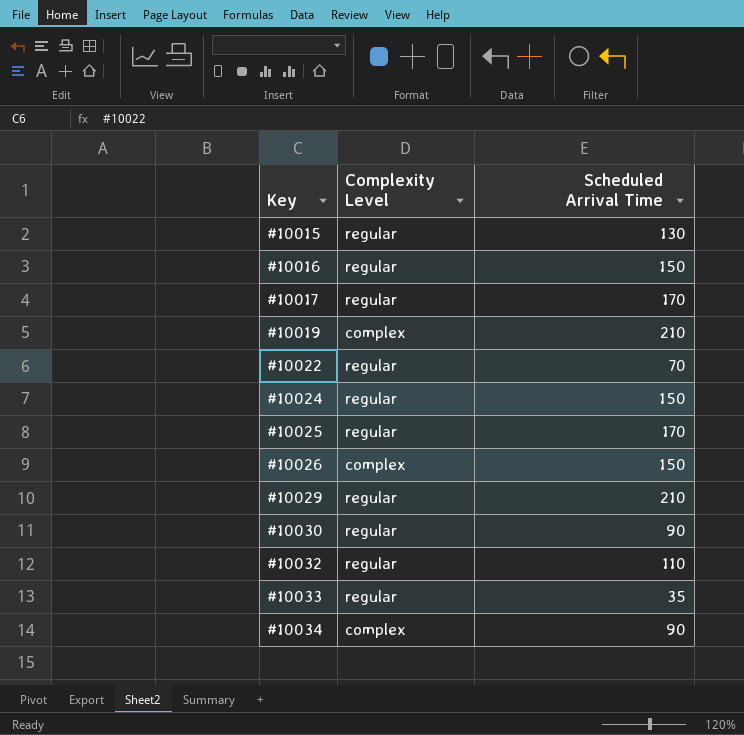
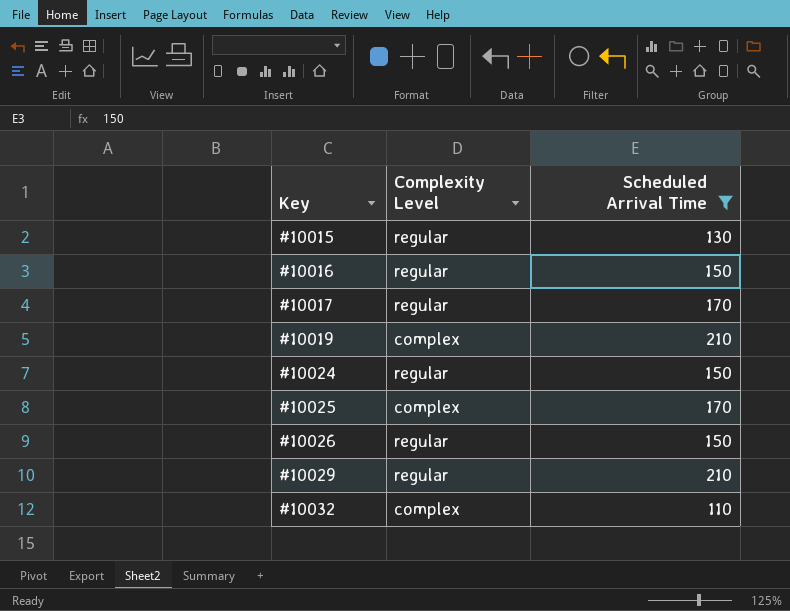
filter: none -> Scheduled Arrival Time >= 110
#10025 | Complexity Level: regular -> complex
#10026 | Complexity Level: complex -> regular
#10032 | Complexity Level: regular -> complex

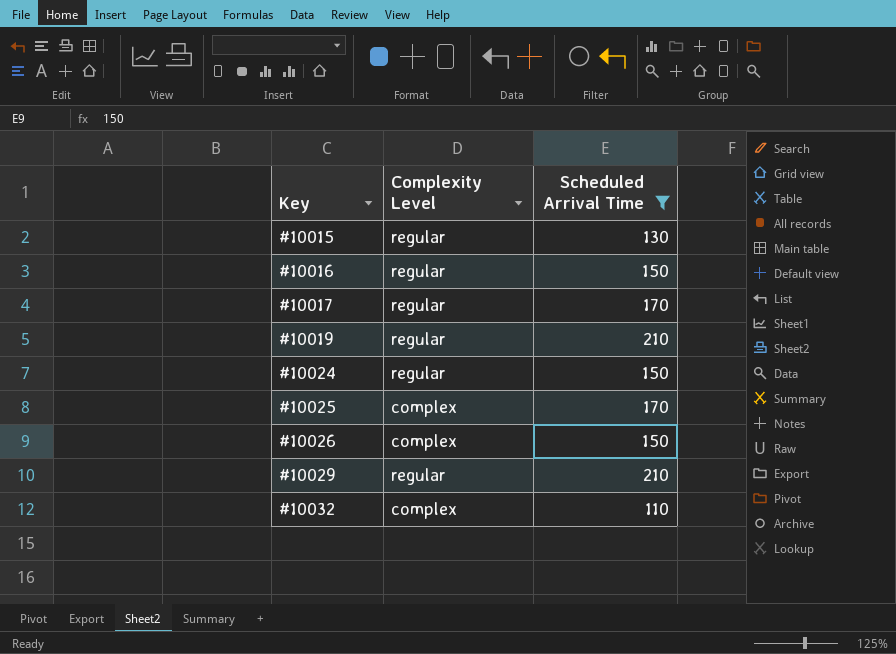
#10019 | Complexity Level: complex -> regular
#10026 | Complexity Level: regular -> complex

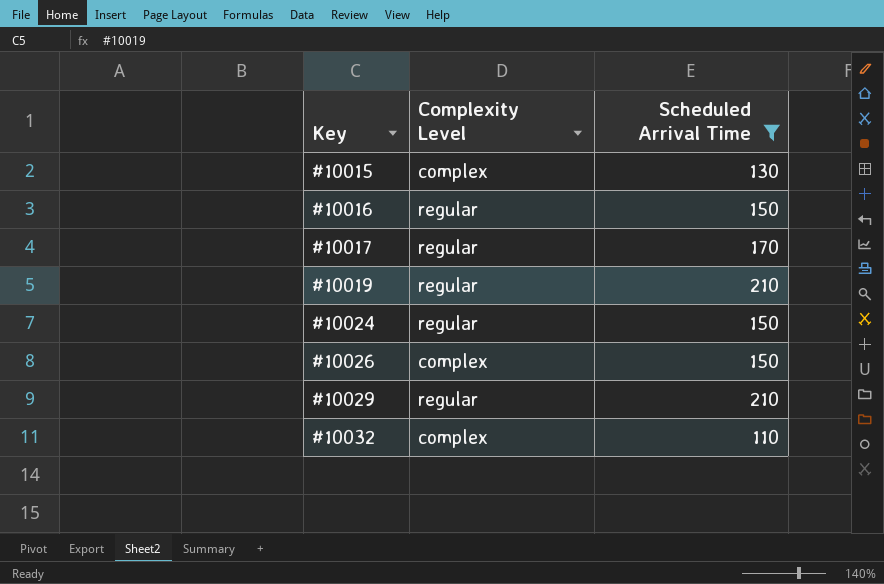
row #10025: complex | 170 -> none
#10015 | Complexity Level: regular -> complex

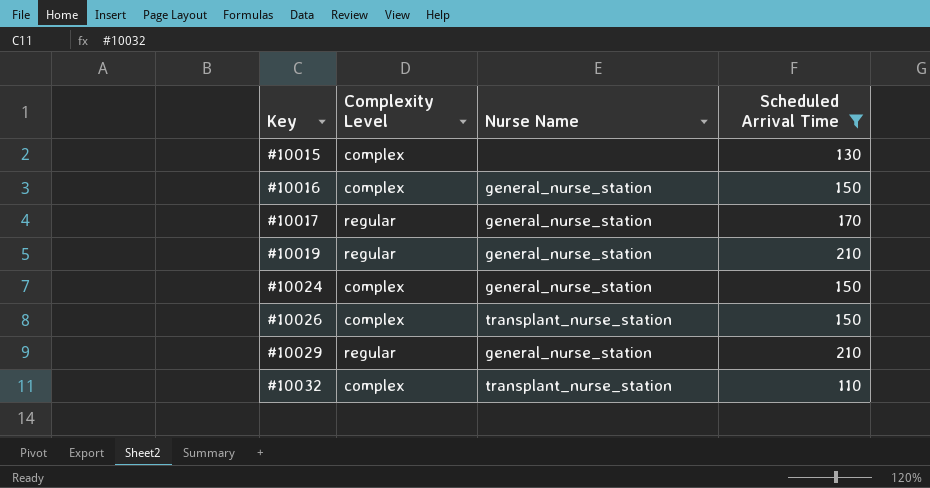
column Nurse Name | position: none -> 3
#10016 | Complexity Level: regular -> complex
#10024 | Complexity Level: regular -> complex

